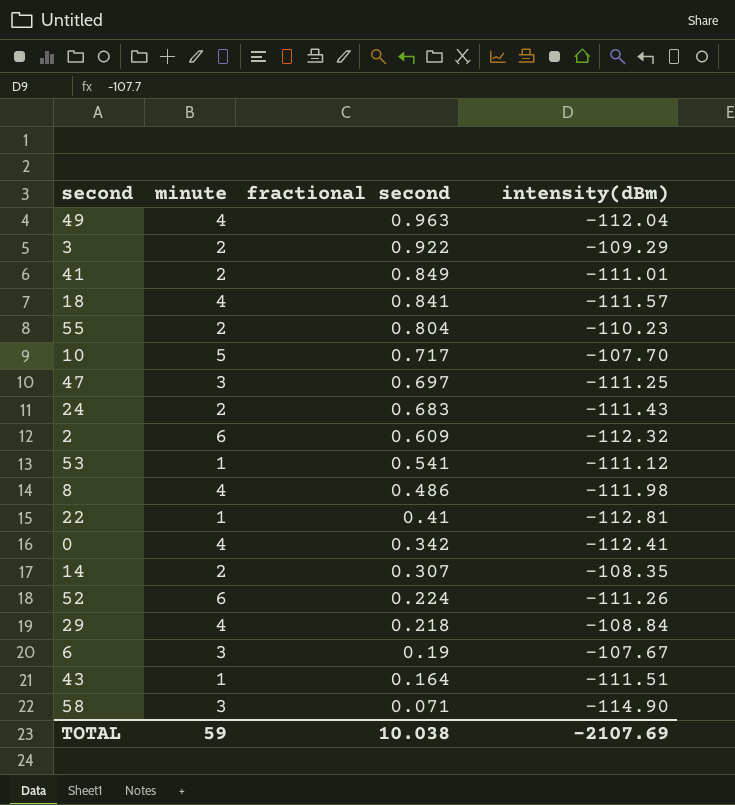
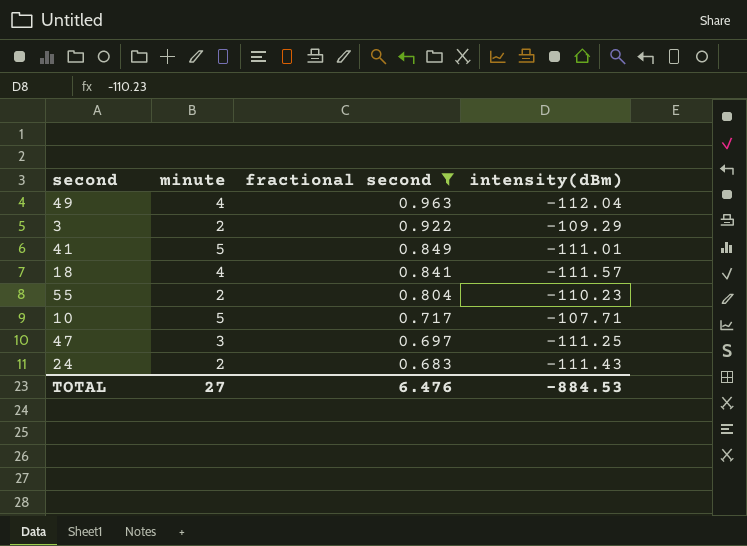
filter: none -> fractional second >= 0.683
41 | minute: 2 -> 5
10 | intensity(dBm): -107.70 -> -107.71
TOTAL | minute: 59 -> 27
TOTAL | fractional second: 10.038 -> 6.476
TOTAL | intensity(dBm): -2107.69 -> -884.53

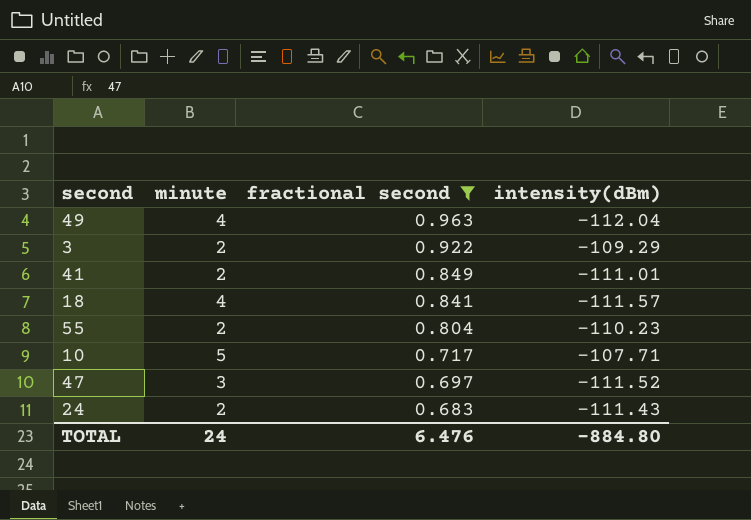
41 | minute: 5 -> 2
47 | intensity(dBm): -111.25 -> -111.52
TOTAL | minute: 27 -> 24
TOTAL | intensity(dBm): -884.53 -> -884.80

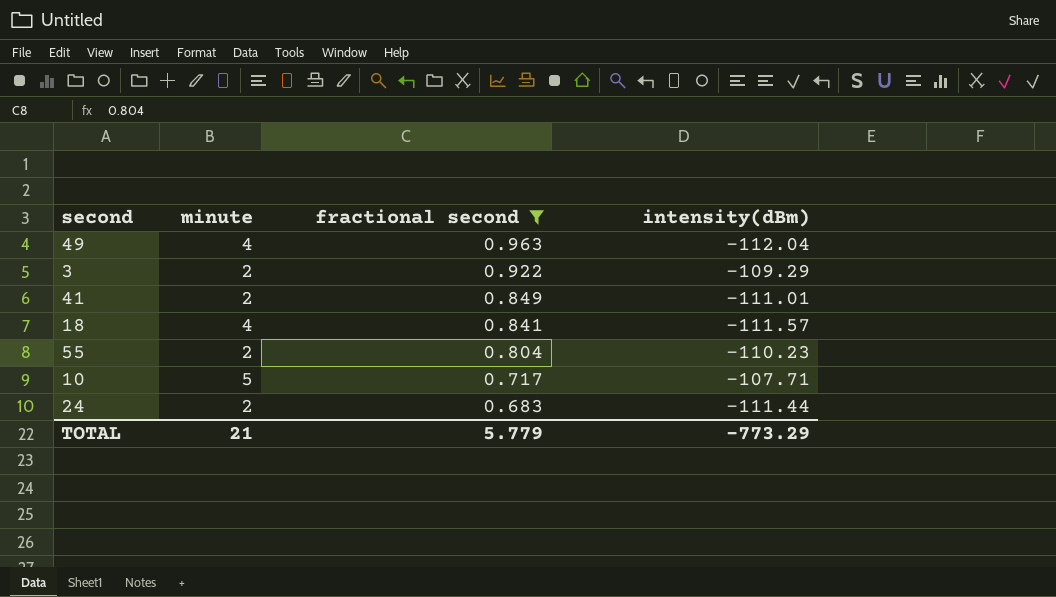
row 47: 3 | 0.697 | -111.52 -> none
24 | intensity(dBm): -111.43 -> -111.44
TOTAL | minute: 24 -> 21
TOTAL | fractional second: 6.476 -> 5.779
TOTAL | intensity(dBm): -884.80 -> -773.29

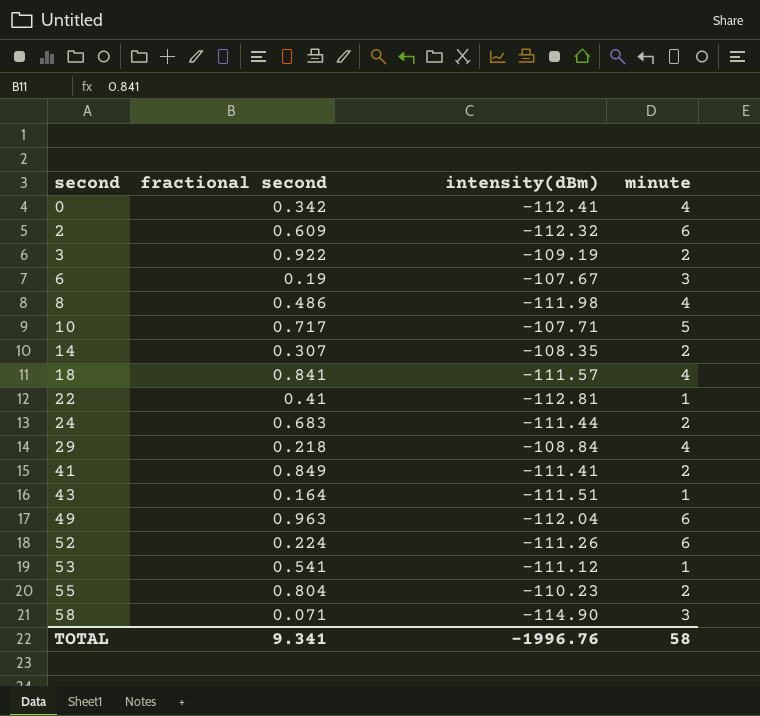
filter: fractional second >= 0.683 -> none
row order: fractional second descending -> second ascending
column minute | position: 2 -> 4
3 | intensity(dBm): -109.29 -> -109.19
41 | intensity(dBm): -111.01 -> -111.41
49 | minute: 4 -> 6
TOTAL | fractional second: 5.779 -> 9.341
TOTAL | intensity(dBm): -773.29 -> -1996.76
TOTAL | minute: 21 -> 58

